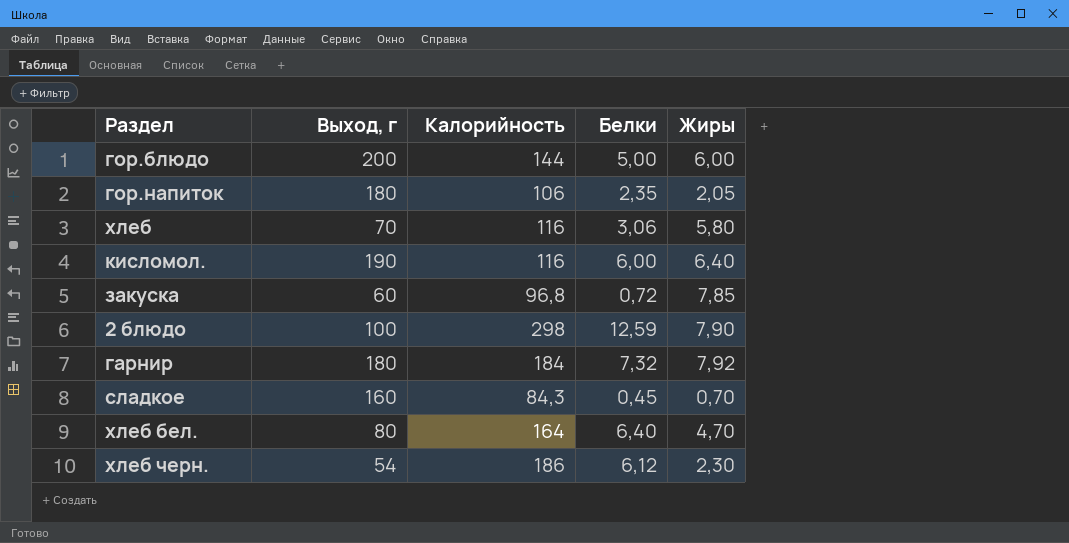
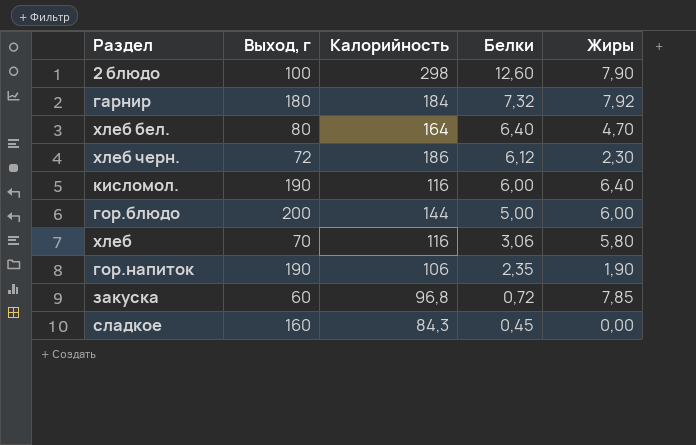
row order: none -> Белки descending
2 блюдо | Белки: 12,59 -> 12,60
хлеб черн. | Выход, г: 54 -> 72
гор.напиток | Выход, г: 180 -> 190
гор.напиток | Жиры: 2,05 -> 1,90
сладкое | Жиры: 0,70 -> 0,00

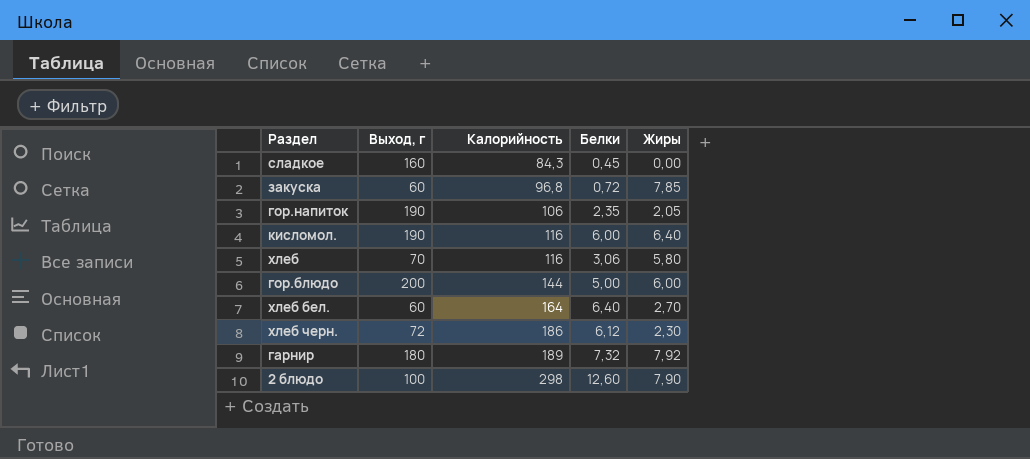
row order: Белки descending -> Калорийность ascending
гор.напиток | Жиры: 1,90 -> 2,05
хлеб бел. | Выход, г: 80 -> 60
хлеб бел. | Жиры: 4,70 -> 2,70
гарнир | Калорийность: 184 -> 189

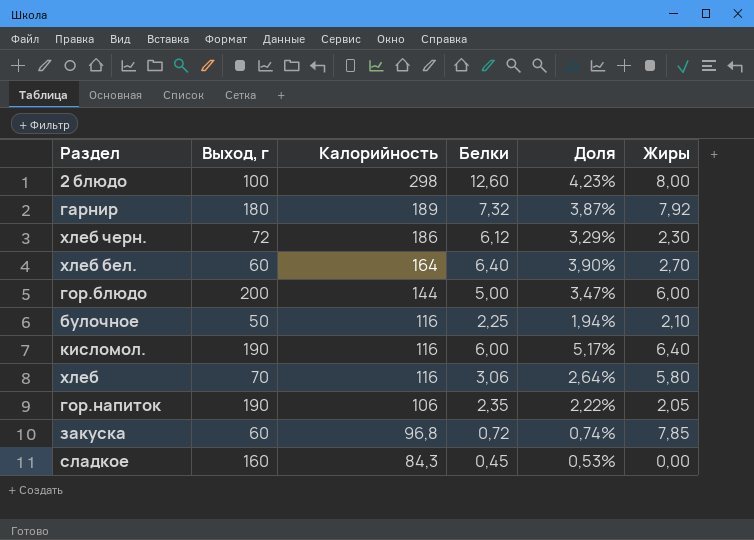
row order: Калорийность ascending -> Калорийность descending
column Доля | formula: none -> [Белки] / [Калорийность]
2 блюдо | Жиры: 7,90 -> 8,00
row булочное: none -> 50 | 116 | 2,25 | 1,94% | 2,10

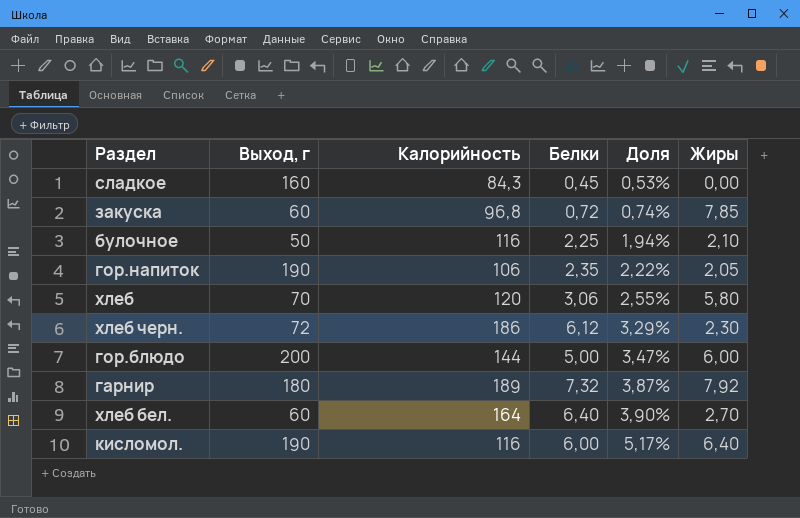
row order: Калорийность descending -> Доля ascending
row 2 блюдо: 100 | 298 | 12,60 | 4,23% | 8,00 -> none
хлеб | Калорийность: 116 -> 120
хлеб | Доля: 2,64% -> 2,55%

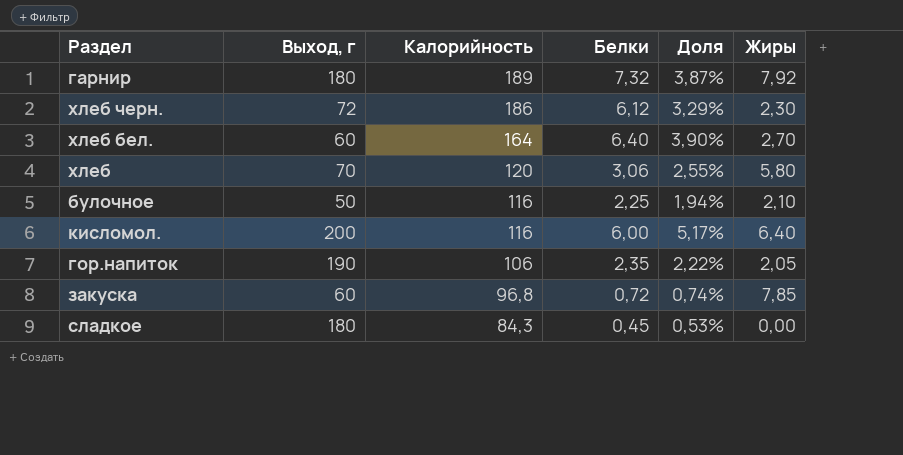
row order: Доля ascending -> Калорийность descending
row гор.блюдо: 200 | 144 | 5,00 | 3,47% | 6,00 -> none
кисломол. | Выход, г: 190 -> 200
сладкое | Выход, г: 160 -> 180

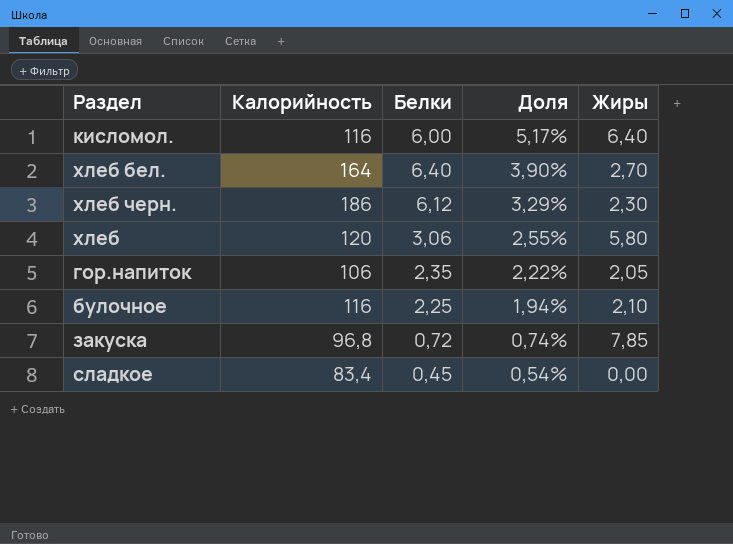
row order: Калорийность descending -> Доля descending
column Выход, г | position: 2 -> none
row гарнир: 180 | 189 | 7,32 | 3,87% | 7,92 -> none
сладкое | Калорийность: 84,3 -> 83,4
сладкое | Доля: 0,53% -> 0,54%

